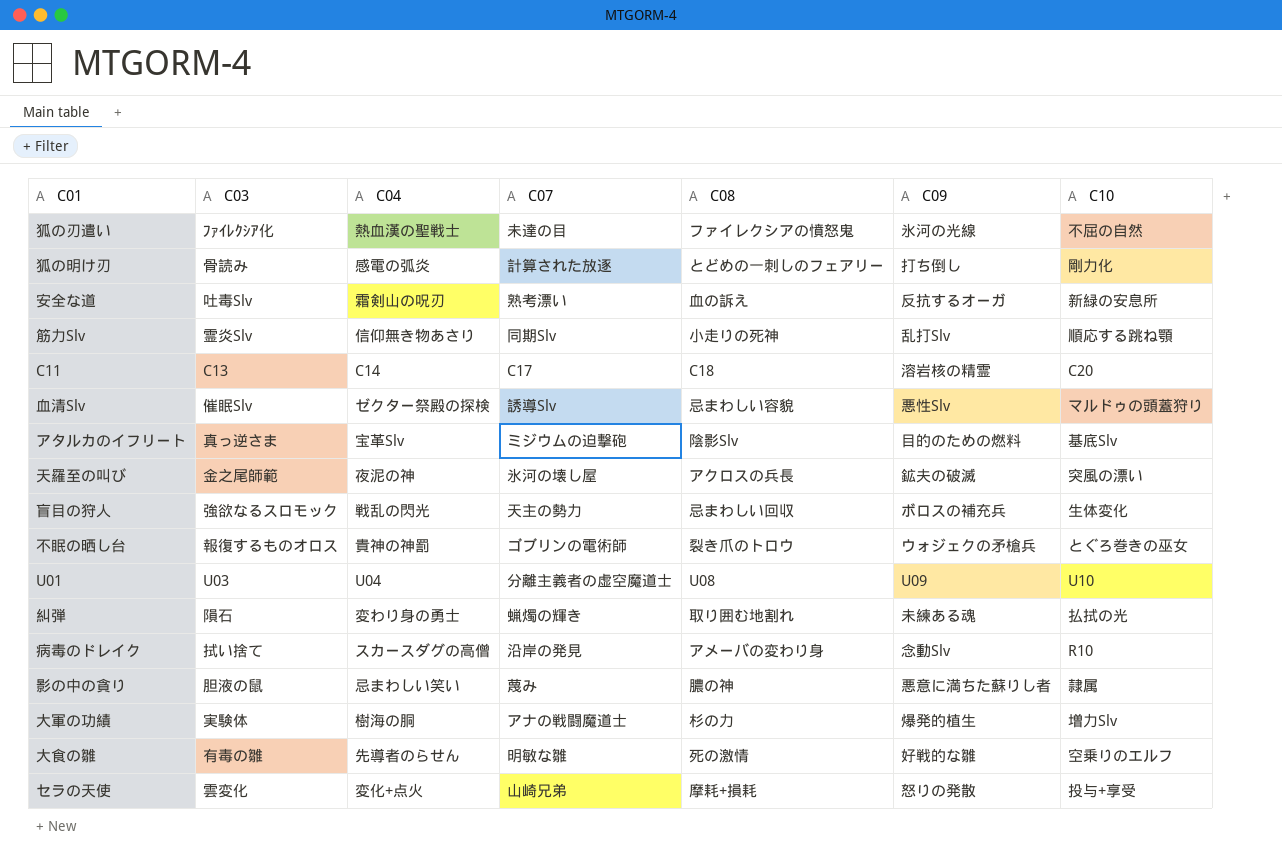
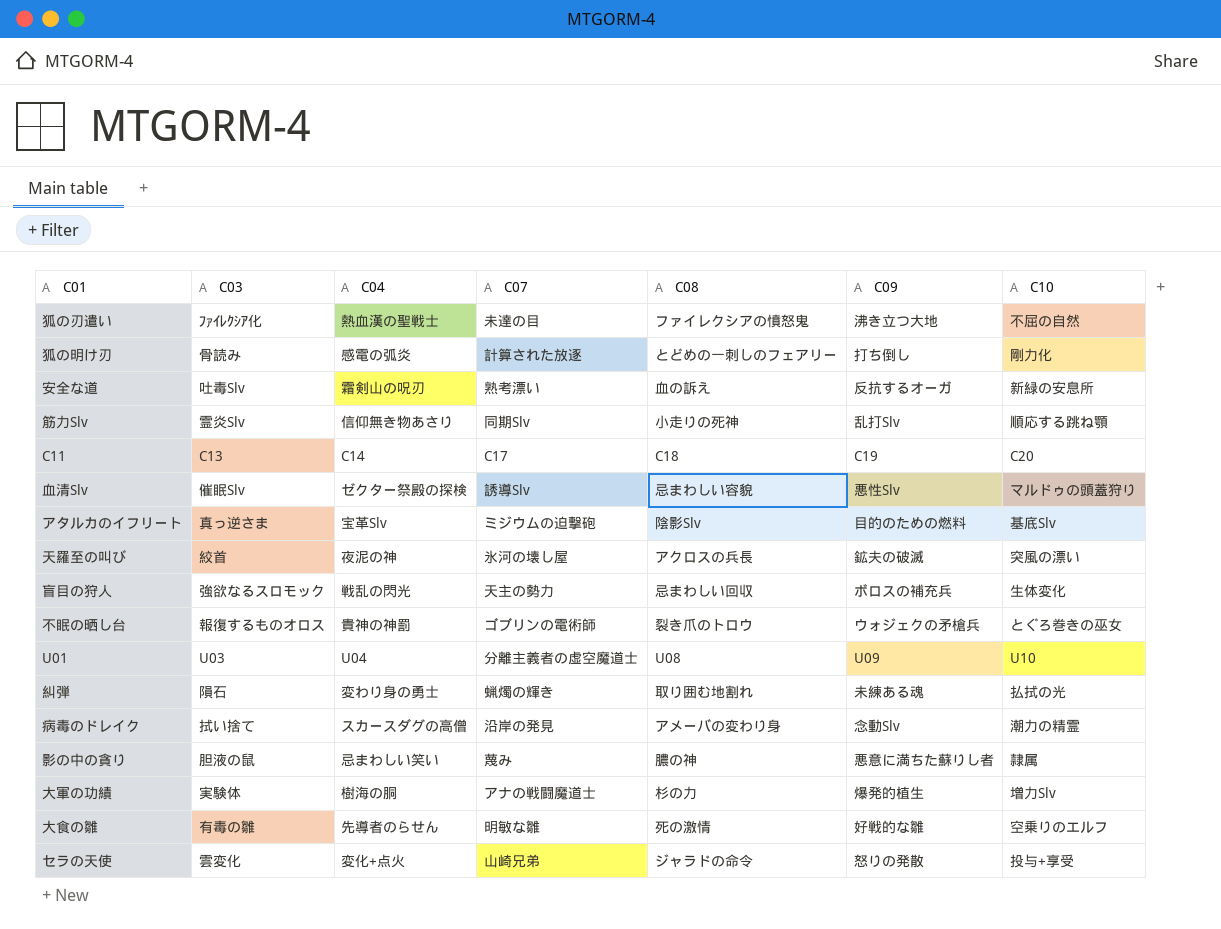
狐の刃遣い | C09: 氷河の光線 -> 沸き立つ大地
C11 | C09: 溶岩核の精霊 -> C19
天羅至の叫び | C03: 金之尾師範 -> 絞首
病毒のドレイク | C10: R10 -> 潮力の精霊
セラの天使 | C08: 摩耗+損耗 -> ジャラドの命令

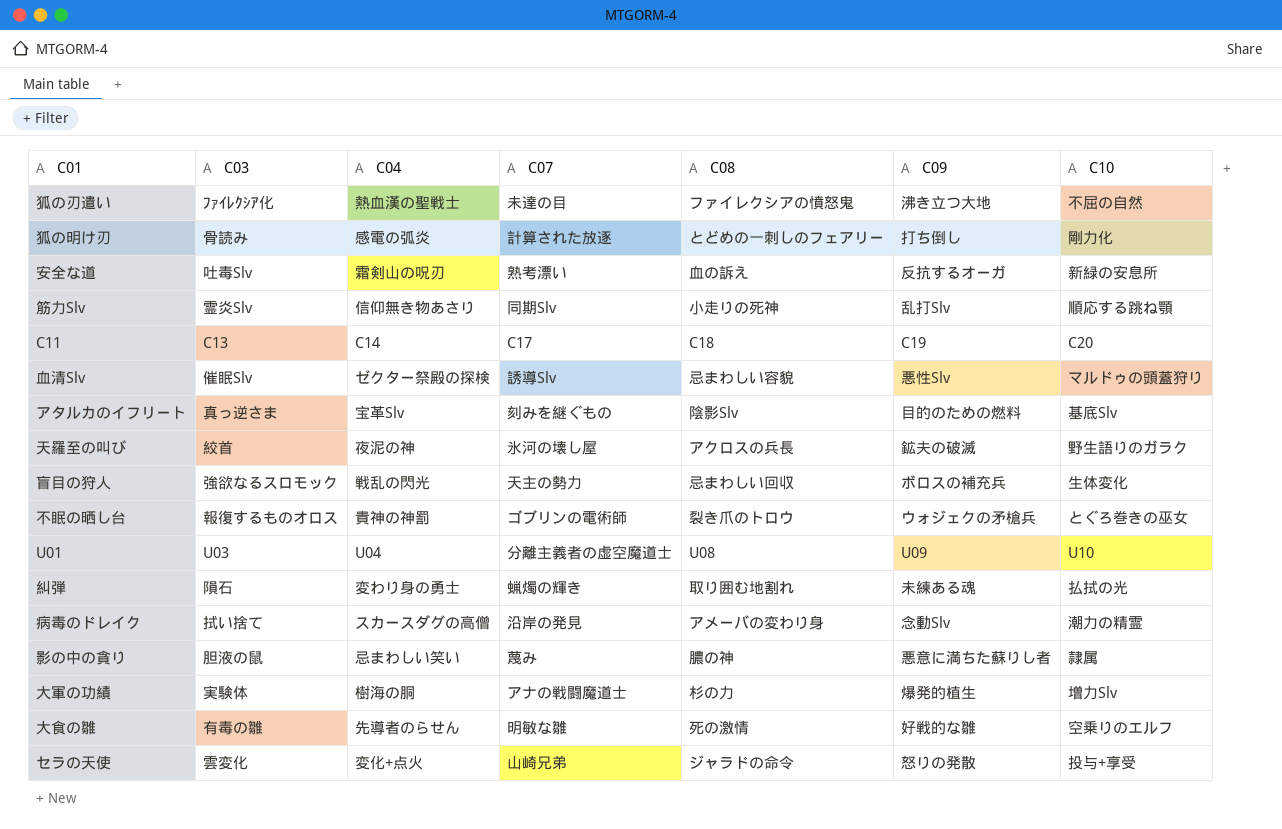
アタルカのイフリート | C07: ミジウムの迫撃砲 -> 刻みを継ぐもの
天羅至の叫び | C10: 突風の漂い -> 野生語りのガラク

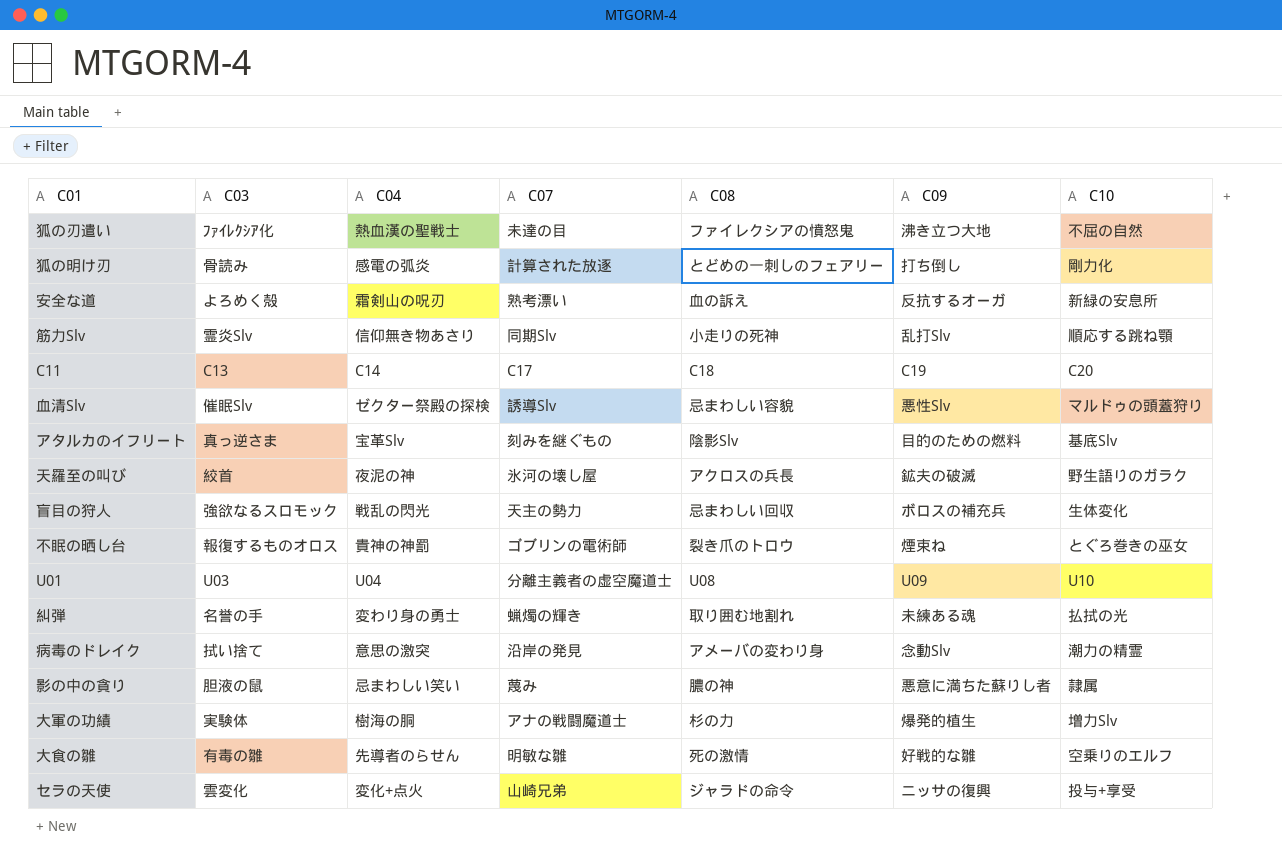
安全な道 | C03: 吐毒Slv -> よろめく殻
不眠の晒し台 | C09: ウォジェクの矛槍兵 -> 煙束ね
糾弾 | C03: 隕石 -> 名誉の手
病毒のドレイク | C04: スカースダグの高僧 -> 意思の激突
セラの天使 | C09: 怒りの発散 -> ニッサの復興

